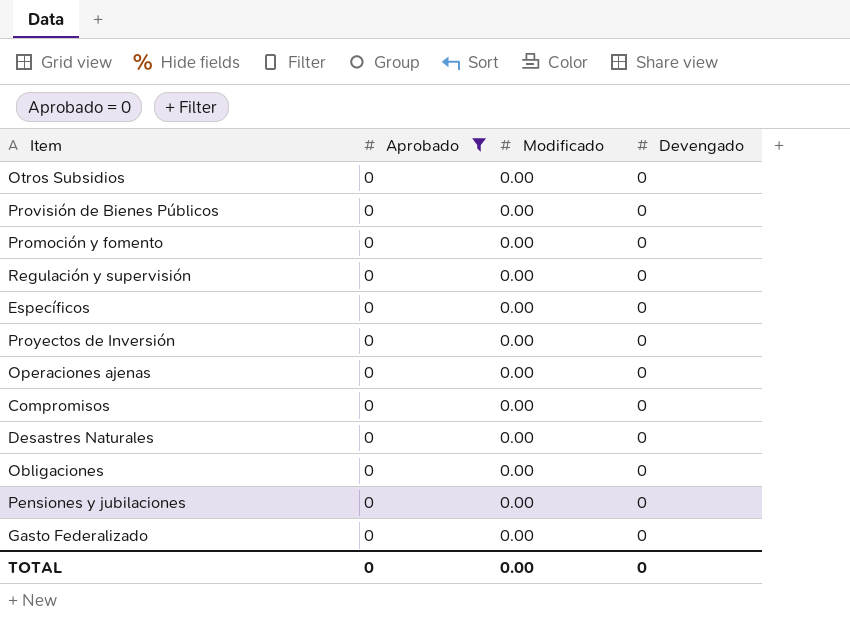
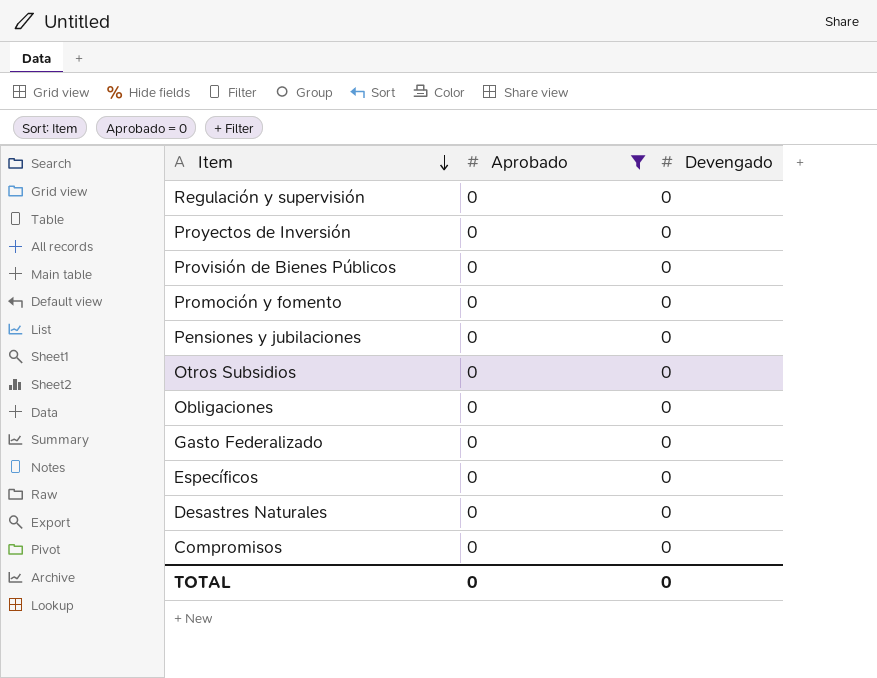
row order: none -> Item descending
column Modificado | position: 3 -> none
row Operaciones ajenas: 0 | 0.00 | 0 -> none

